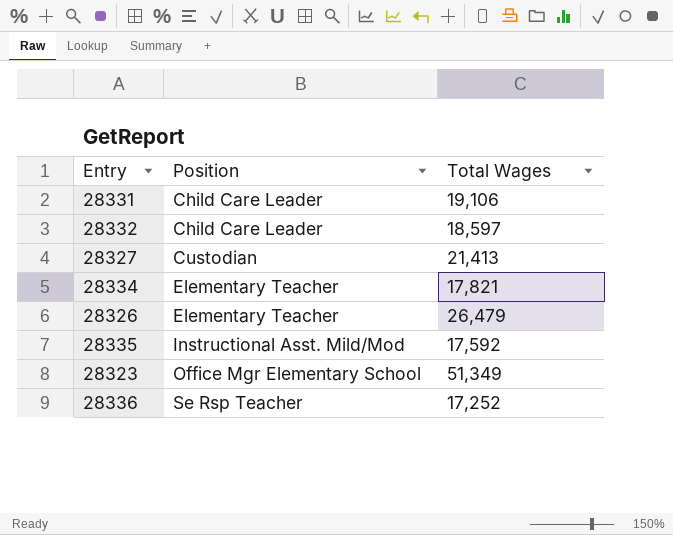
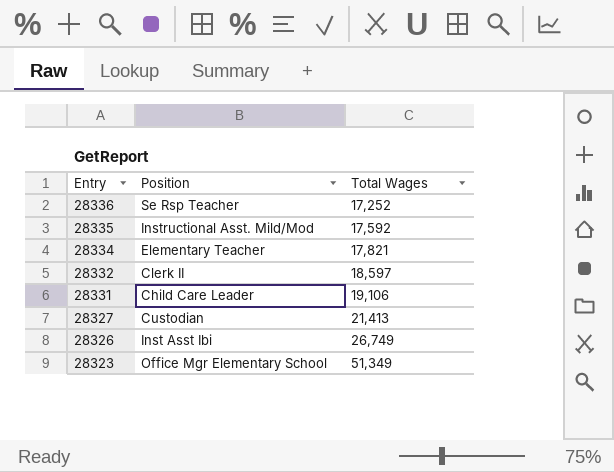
row order: Position ascending -> Entry descending
28332 | Position: Child Care Leader -> Clerk II
28326 | Position: Elementary Teacher -> Inst Asst Ibi
28326 | Total Wages: 26,479 -> 26,749

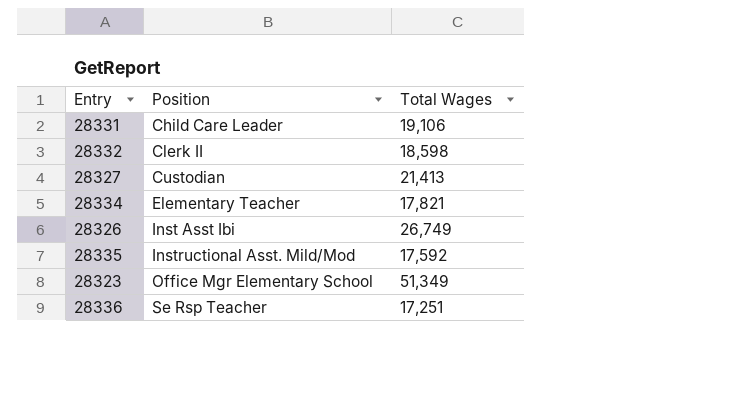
row order: Entry descending -> Position ascending
28332 | Total Wages: 18,597 -> 18,598
28336 | Total Wages: 17,252 -> 17,251

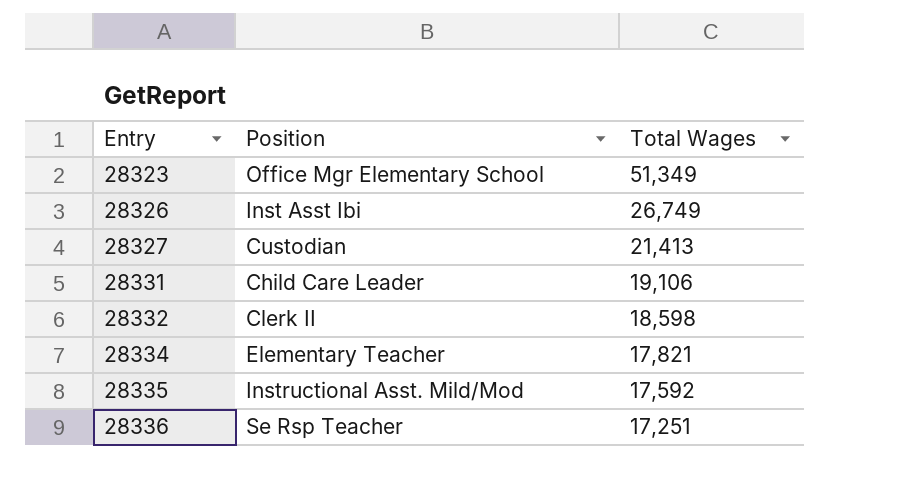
row order: Position ascending -> Entry ascending

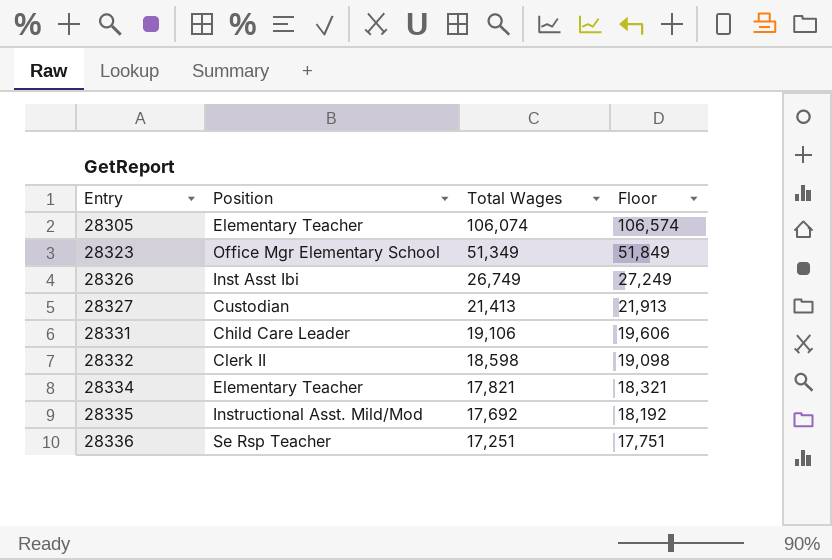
column Floor | formula: none -> [Total Wages] + 500
row 28305: none -> Elementary Teacher | 106,074 | 106,574
28335 | Total Wages: 17,592 -> 17,692

